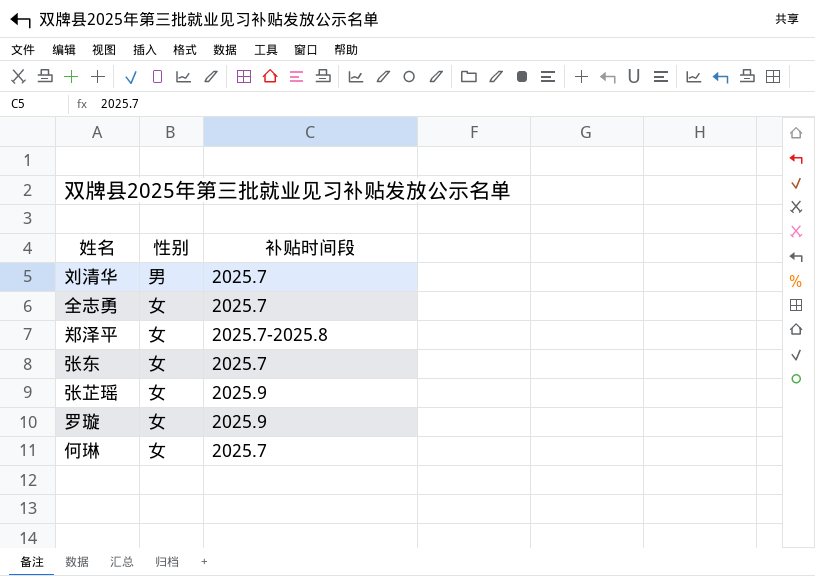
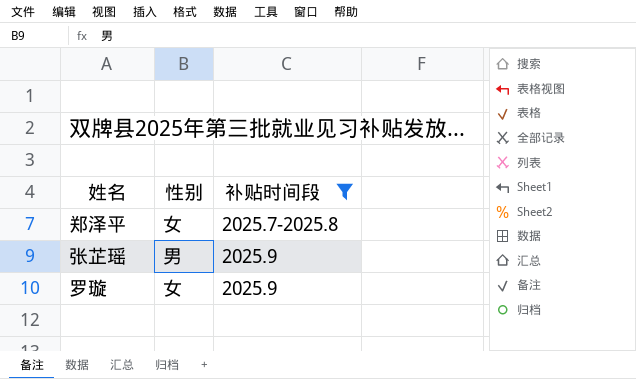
filter: none -> 补贴时间段 != 2025.7
张芷瑶 | 性别: 女 -> 男

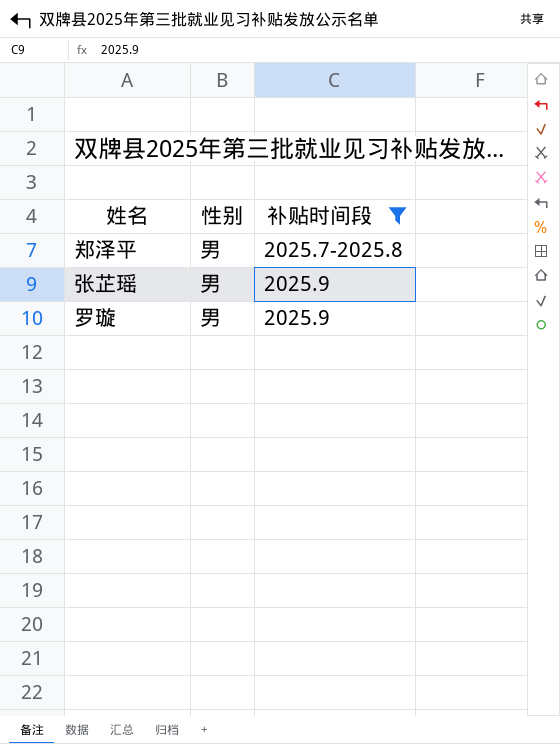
郑泽平 | 性别: 女 -> 男
罗璇 | 性别: 女 -> 男

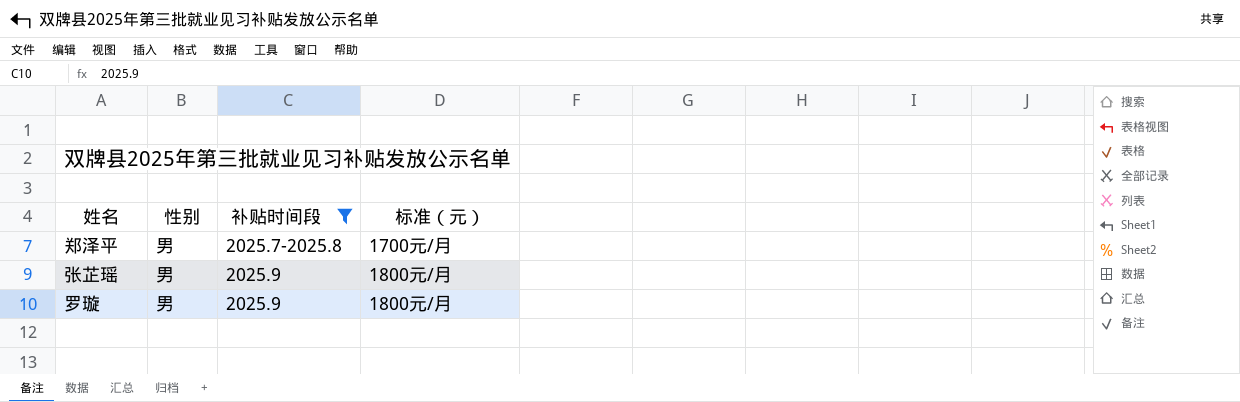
column 标准（元） | position: none -> 4

